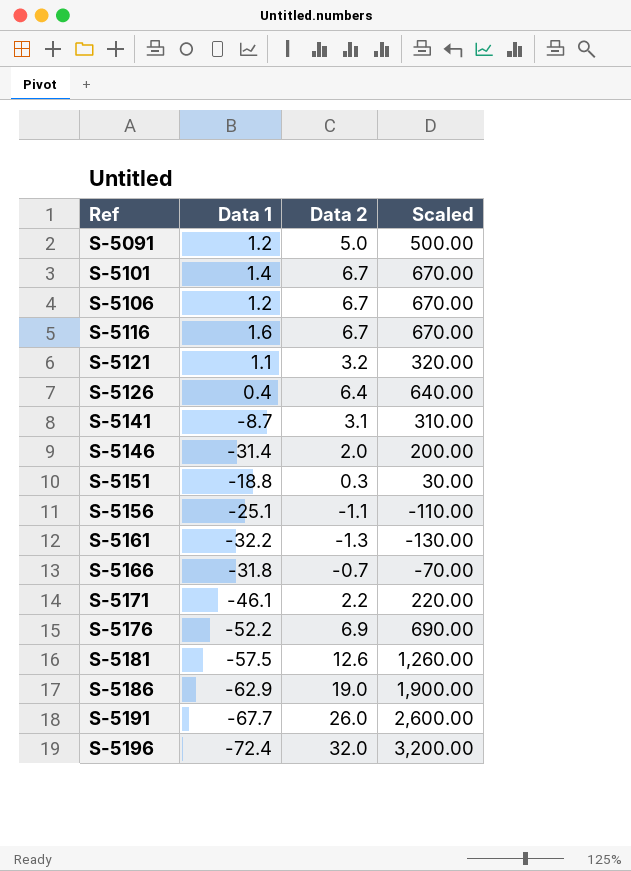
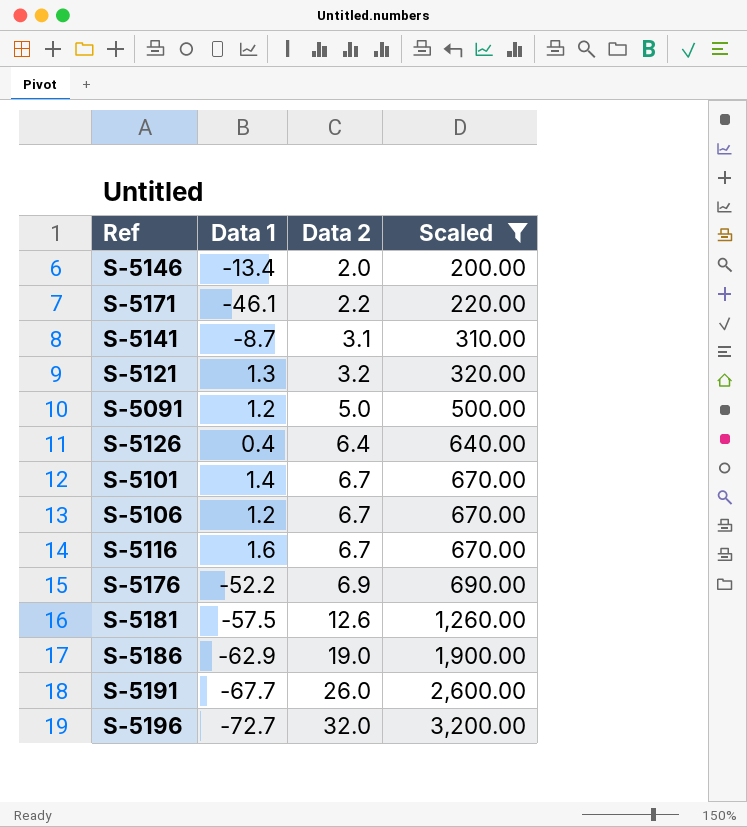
filter: none -> Scaled >= 200.00
row order: Ref ascending -> Data 2 ascending
S-5146 | Data 1: -31.4 -> -13.4
S-5121 | Data 1: 1.1 -> 1.3
S-5196 | Data 1: -72.4 -> -72.7

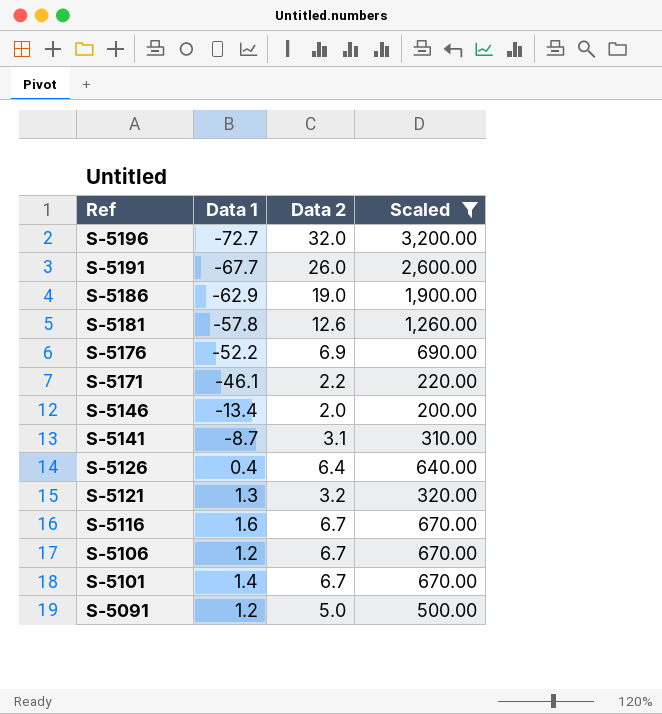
row order: Data 2 ascending -> Ref descending
S-5181 | Data 1: -57.5 -> -57.8

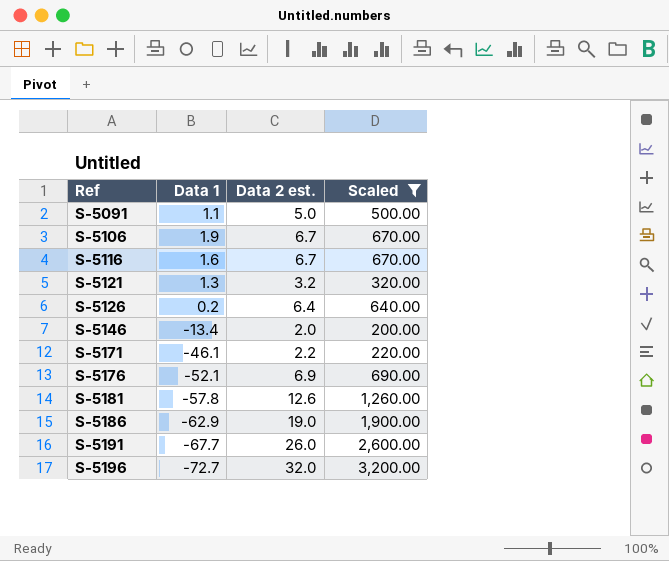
row order: Ref descending -> Ref ascending
column name: Data 2 -> Data 2 est.
row S-5141: -8.7 | 3.1 | 310.00 -> none
row S-5101: 1.4 | 6.7 | 670.00 -> none
S-5091 | Data 1: 1.2 -> 1.1
S-5106 | Data 1: 1.2 -> 1.9
S-5126 | Data 1: 0.4 -> 0.2
S-5176 | Data 1: -52.2 -> -52.1

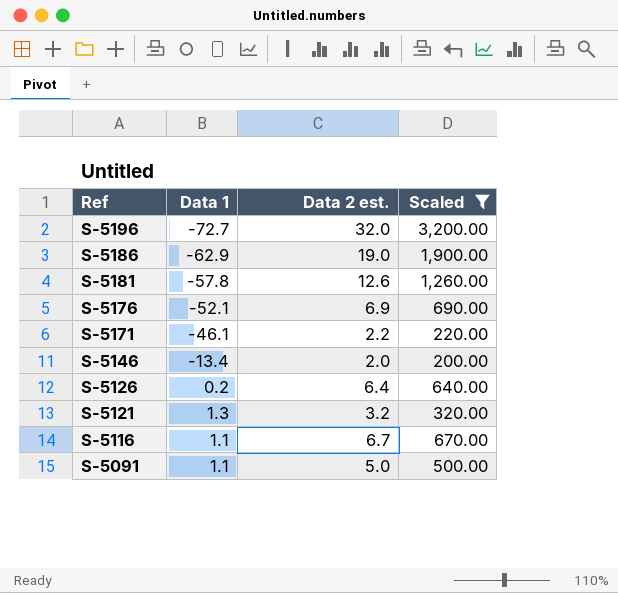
row order: Ref ascending -> Ref descending
row S-5106: 1.9 | 6.7 | 670.00 -> none
row S-5191: -67.7 | 26.0 | 2,600.00 -> none
S-5116 | Data 1: 1.6 -> 1.1

